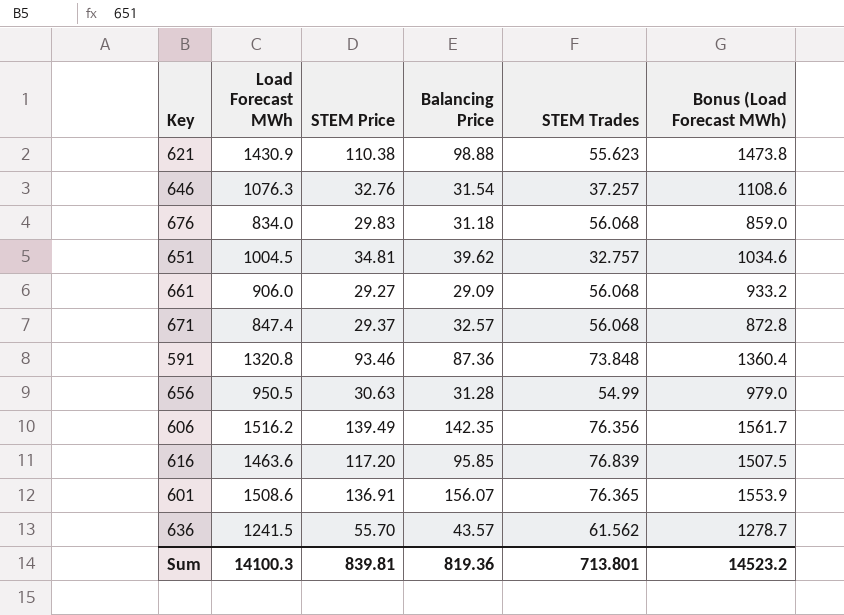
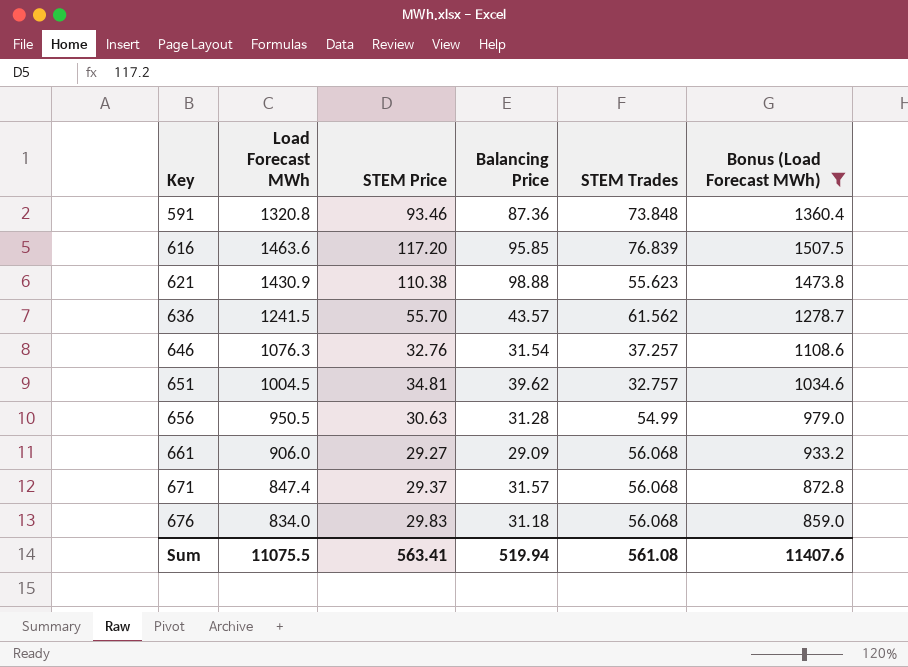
filter: none -> Bonus (Load Forecast MWh) <= 1507.5
row order: none -> Key ascending
671 | Balancing Price: 32.57 -> 31.57
Sum | Load Forecast MWh: 14100.3 -> 11075.5
Sum | STEM Price: 839.81 -> 563.41
Sum | Balancing Price: 819.36 -> 519.94
Sum | STEM Trades: 713.801 -> 561.08
Sum | Bonus (Load Forecast MWh): 14523.2 -> 11407.6

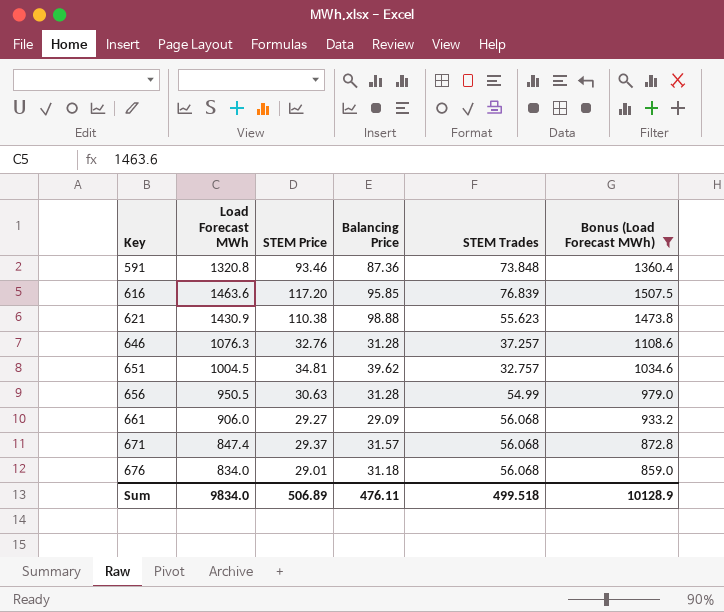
row 636: 1241.5 | 55.70 | 43.57 | 61.562 | 1278.7 -> none
646 | Balancing Price: 31.54 -> 31.28
676 | STEM Price: 29.83 -> 29.01
Sum | Load Forecast MWh: 11075.5 -> 9834.0
Sum | STEM Price: 563.41 -> 506.89
Sum | Balancing Price: 519.94 -> 476.11
Sum | STEM Trades: 561.08 -> 499.518
Sum | Bonus (Load Forecast MWh): 11407.6 -> 10128.9

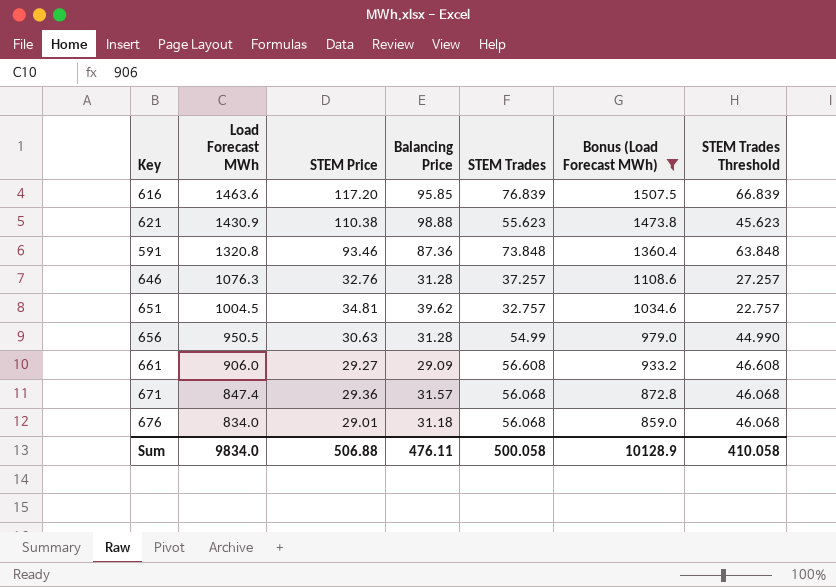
row order: Key ascending -> Load Forecast MWh descending
column STEM Trades Threshold | formula: none -> [STEM Trades] - 10
661 | STEM Trades: 56.068 -> 56.608
671 | STEM Price: 29.37 -> 29.36
Sum | STEM Price: 506.89 -> 506.88
Sum | STEM Trades: 499.518 -> 500.058

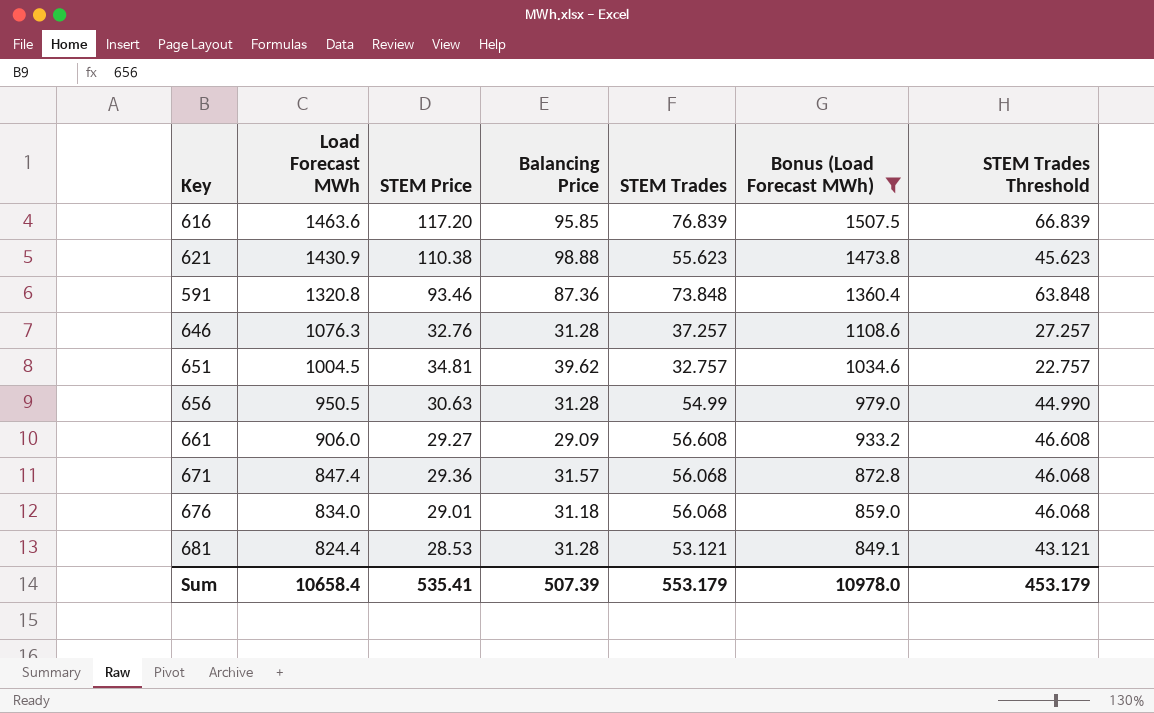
row 681: none -> 824.4 | 28.53 | 31.28 | 53.121 | 849.1 | 43.121
Sum | Load Forecast MWh: 9834.0 -> 10658.4
Sum | STEM Price: 506.88 -> 535.41
Sum | Balancing Price: 476.11 -> 507.39
Sum | STEM Trades: 500.058 -> 553.179
Sum | Bonus (Load Forecast MWh): 10128.9 -> 10978.0
Sum | STEM Trades Threshold: 410.058 -> 453.179

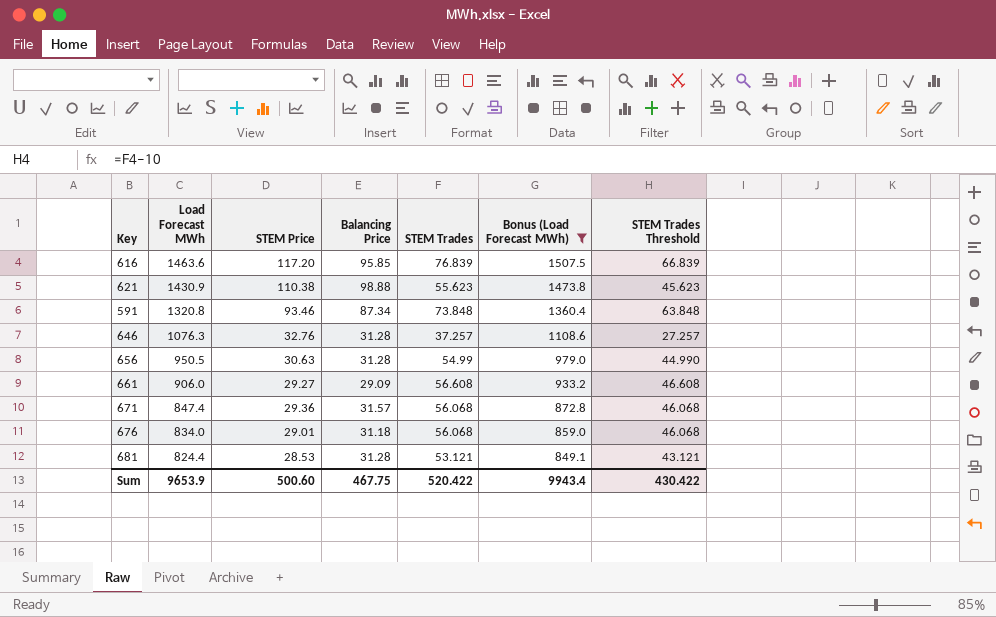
row 651: 1004.5 | 34.81 | 39.62 | 32.757 | 1034.6 | 22.757 -> none
591 | Balancing Price: 87.36 -> 87.34
Sum | Load Forecast MWh: 10658.4 -> 9653.9
Sum | STEM Price: 535.41 -> 500.60
Sum | Balancing Price: 507.39 -> 467.75
Sum | STEM Trades: 553.179 -> 520.422
Sum | Bonus (Load Forecast MWh): 10978.0 -> 9943.4
Sum | STEM Trades Threshold: 453.179 -> 430.422

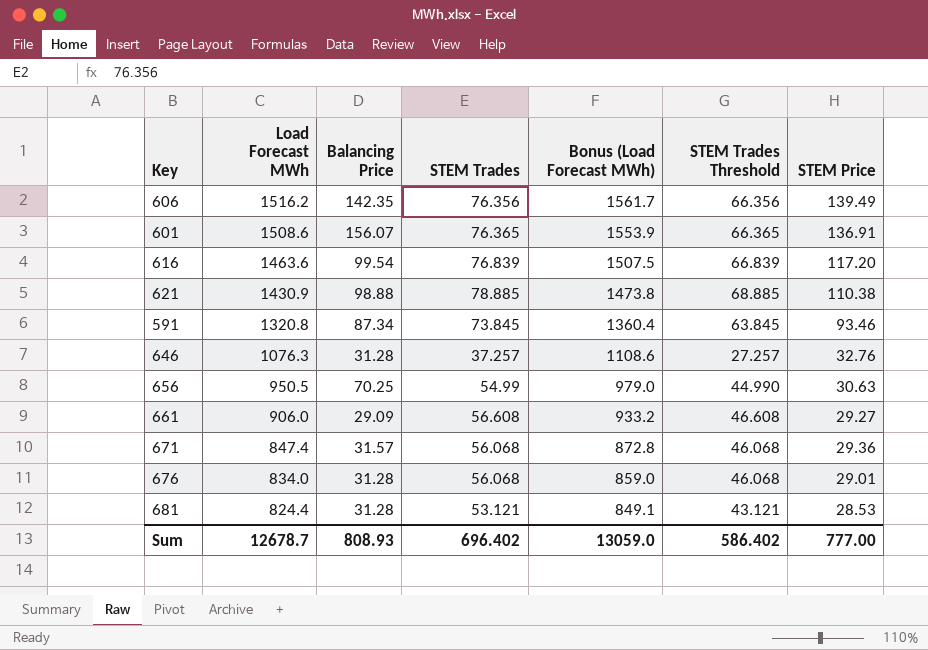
filter: Bonus (Load Forecast MWh) <= 1507.5 -> none
column STEM Price | position: 3 -> 7
616 | Balancing Price: 95.85 -> 99.54
621 | STEM Trades: 55.623 -> 78.885
621 | STEM Trades Threshold: 45.623 -> 68.885
591 | STEM Trades: 73.848 -> 73.845
591 | STEM Trades Threshold: 63.848 -> 63.845
656 | Balancing Price: 31.28 -> 70.25
676 | Balancing Price: 31.18 -> 31.28
Sum | Load Forecast MWh: 9653.9 -> 12678.7
Sum | Balancing Price: 467.75 -> 808.93
Sum | STEM Trades: 520.422 -> 696.402
Sum | Bonus (Load Forecast MWh): 9943.4 -> 13059.0
Sum | STEM Trades Threshold: 430.422 -> 586.402
Sum | STEM Price: 500.60 -> 777.00

